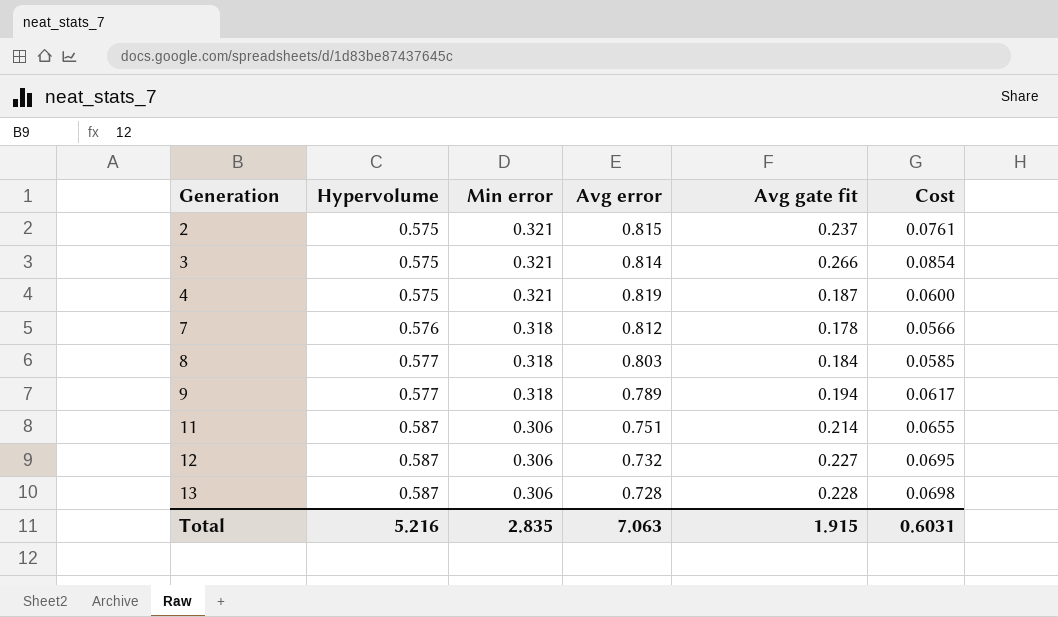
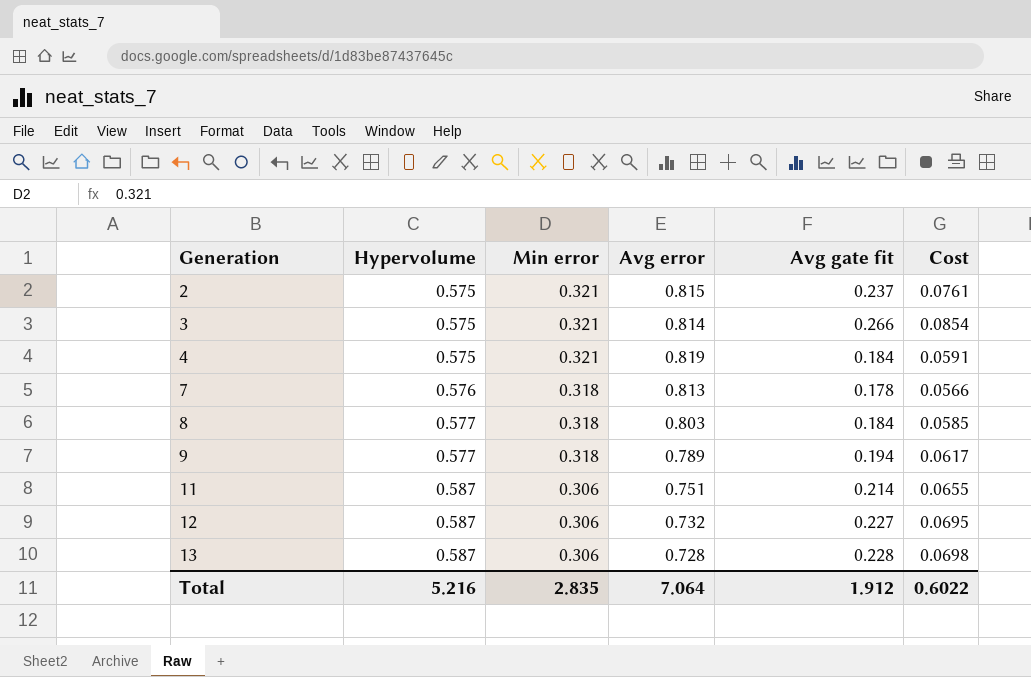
4 | Avg gate fit: 0.187 -> 0.184
4 | Cost: 0.0600 -> 0.0591
7 | Avg error: 0.812 -> 0.813
Total | Avg error: 7.063 -> 7.064
Total | Avg gate fit: 1.915 -> 1.912
Total | Cost: 0.6031 -> 0.6022

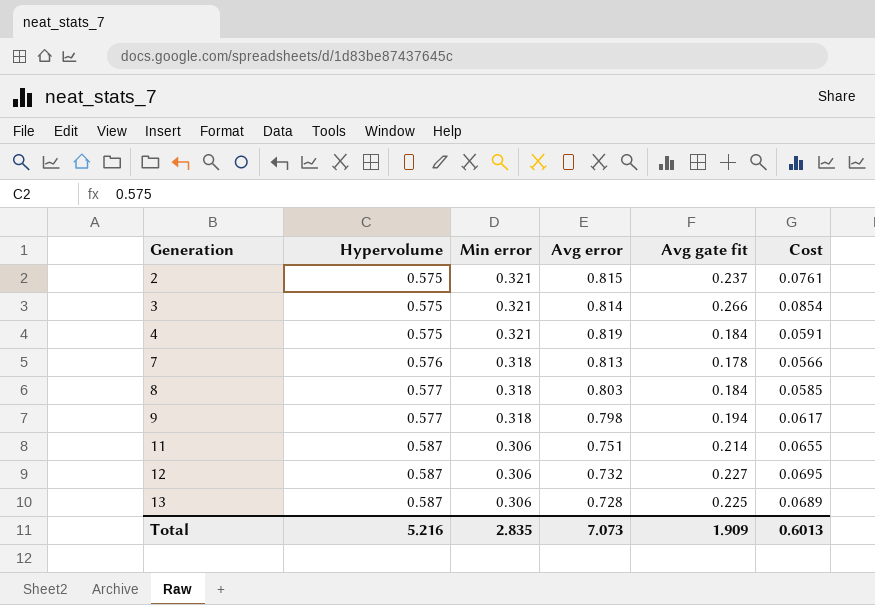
9 | Avg error: 0.789 -> 0.798
13 | Avg gate fit: 0.228 -> 0.225
13 | Cost: 0.0698 -> 0.0689
Total | Avg error: 7.064 -> 7.073
Total | Avg gate fit: 1.912 -> 1.909
Total | Cost: 0.6022 -> 0.6013

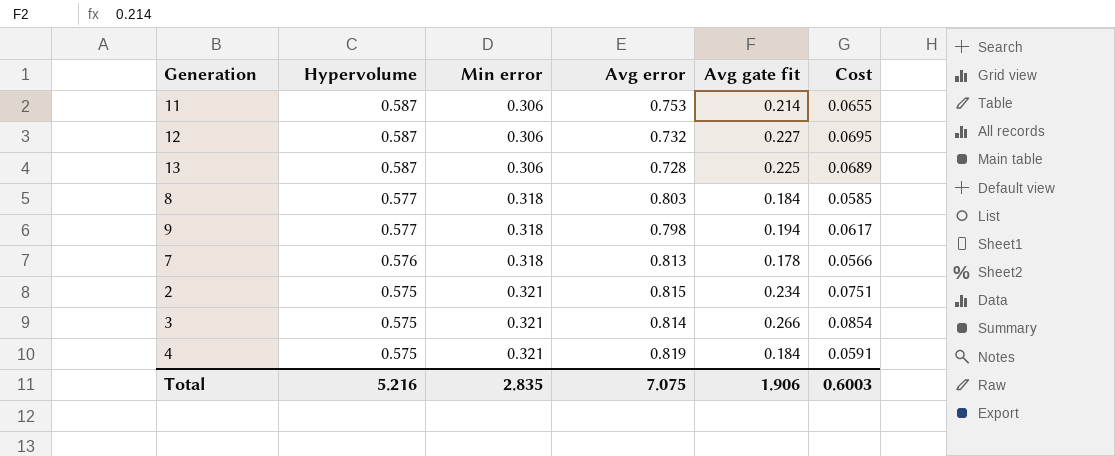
row order: Generation ascending -> Hypervolume descending
11 | Avg error: 0.751 -> 0.753
2 | Avg gate fit: 0.237 -> 0.234
2 | Cost: 0.0761 -> 0.0751
Total | Avg error: 7.073 -> 7.075
Total | Avg gate fit: 1.909 -> 1.906
Total | Cost: 0.6013 -> 0.6003

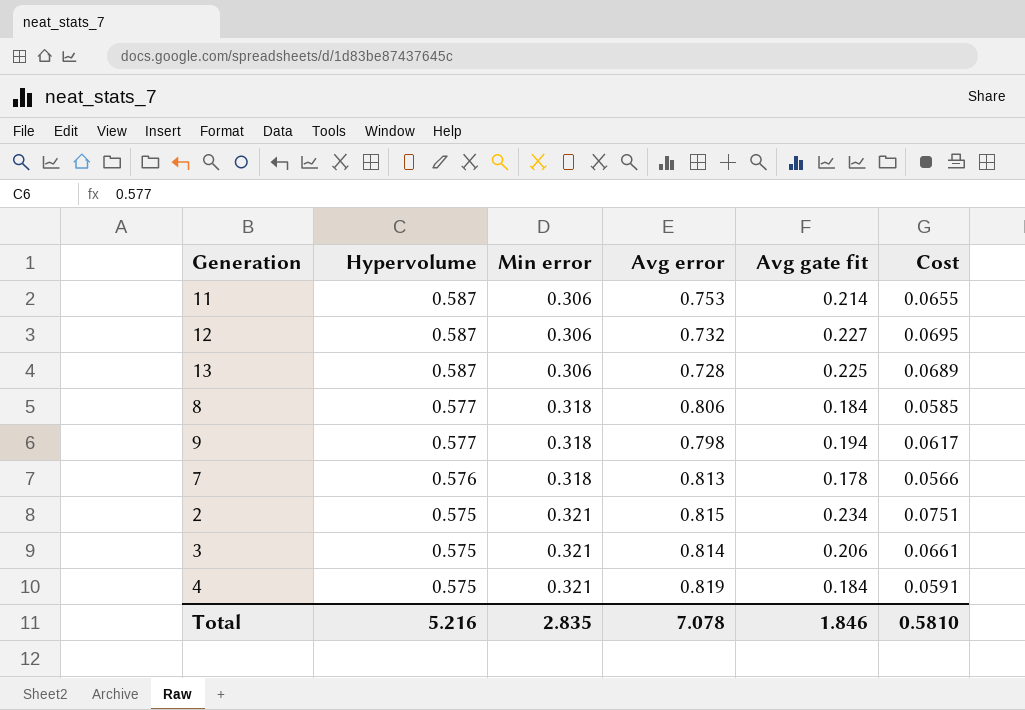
8 | Avg error: 0.803 -> 0.806
3 | Avg gate fit: 0.266 -> 0.206
3 | Cost: 0.0854 -> 0.0661
Total | Avg error: 7.075 -> 7.078
Total | Avg gate fit: 1.906 -> 1.846
Total | Cost: 0.6003 -> 0.5810

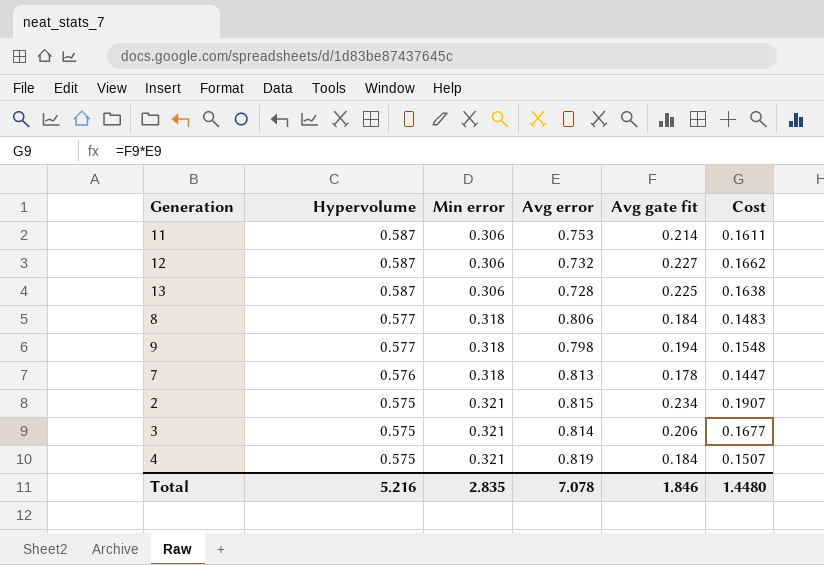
column Cost | formula: [Min error] * [Avg gate fit] -> [Avg error] * [Avg gate fit]
Total | Cost: 0.5810 -> 1.4480

